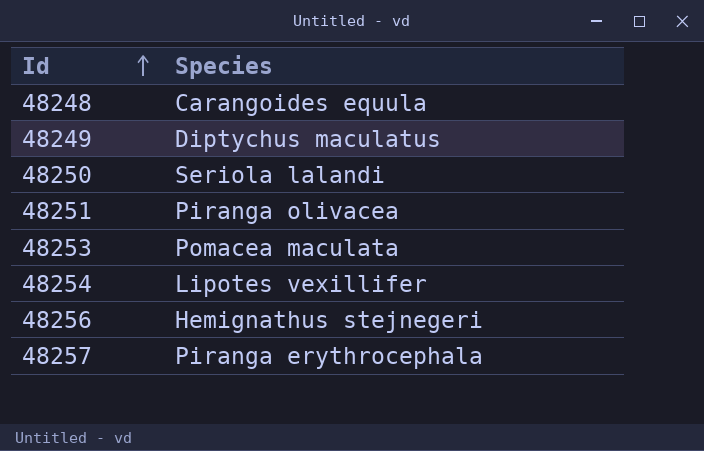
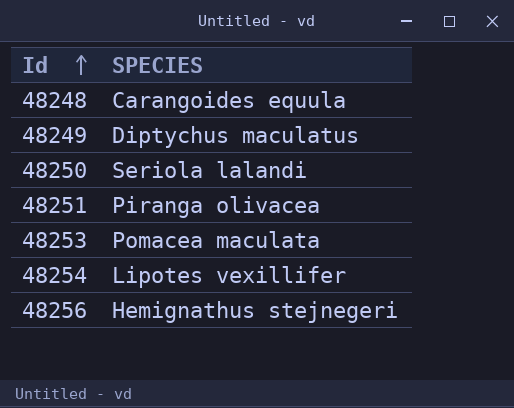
column name: Species -> SPECIES
row 48257: Piranga erythrocephala -> none

